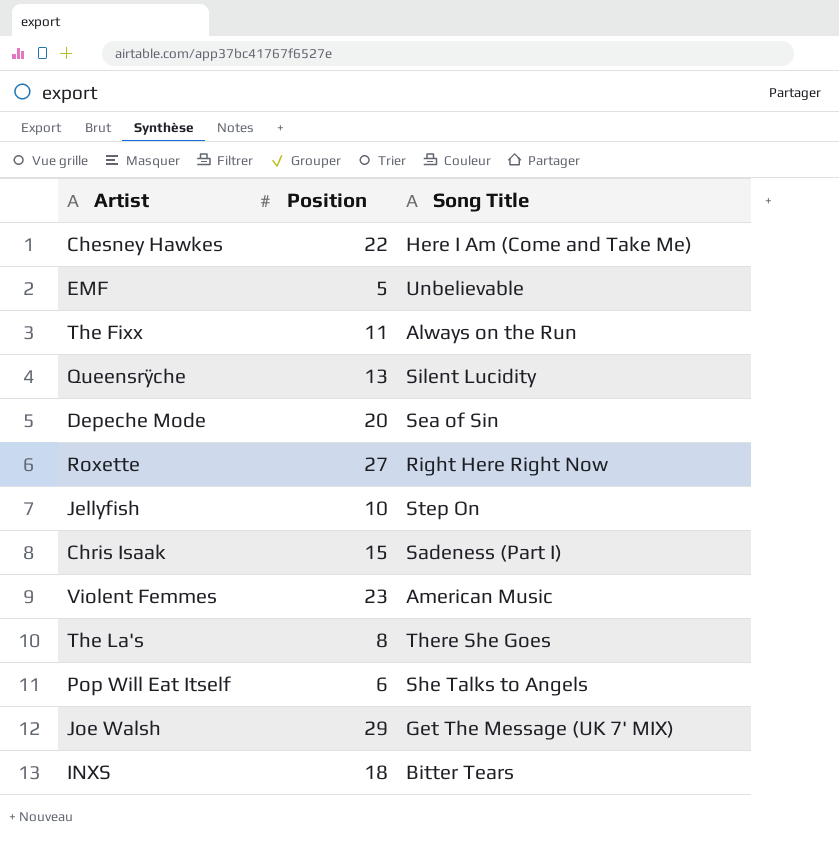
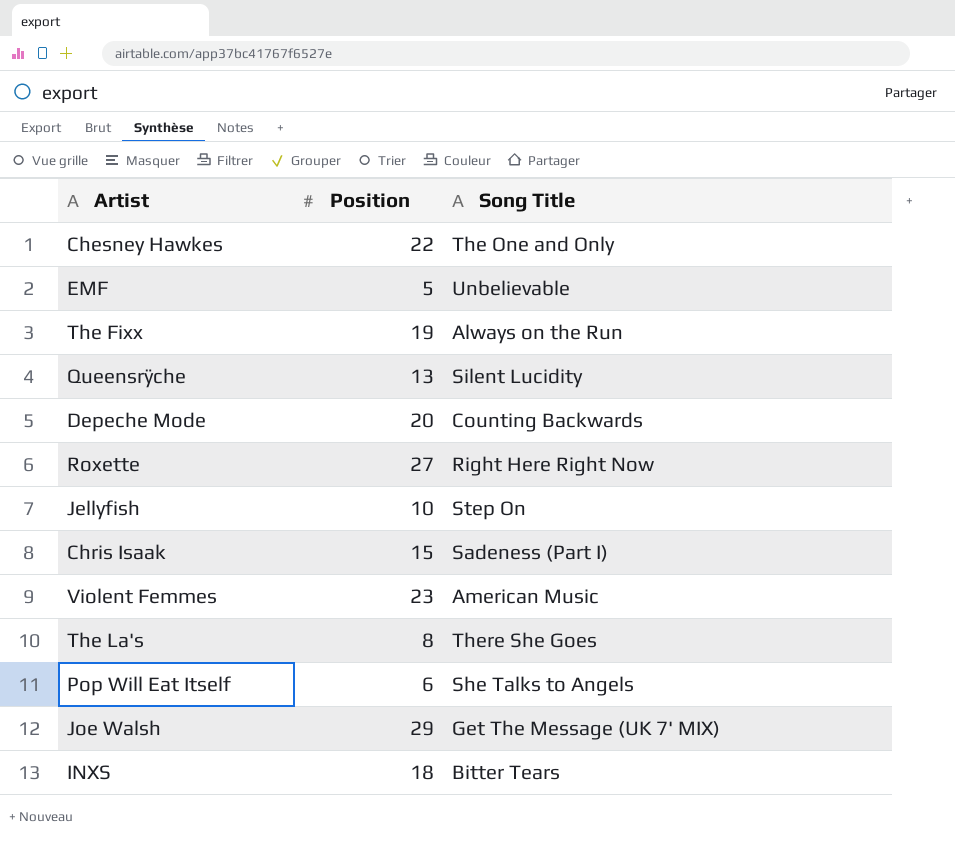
Chesney Hawkes | Song Title: Here I Am (Come and Take Me) -> The One and Only
The Fixx | Position: 11 -> 19
Depeche Mode | Song Title: Sea of Sin -> Counting Backwards

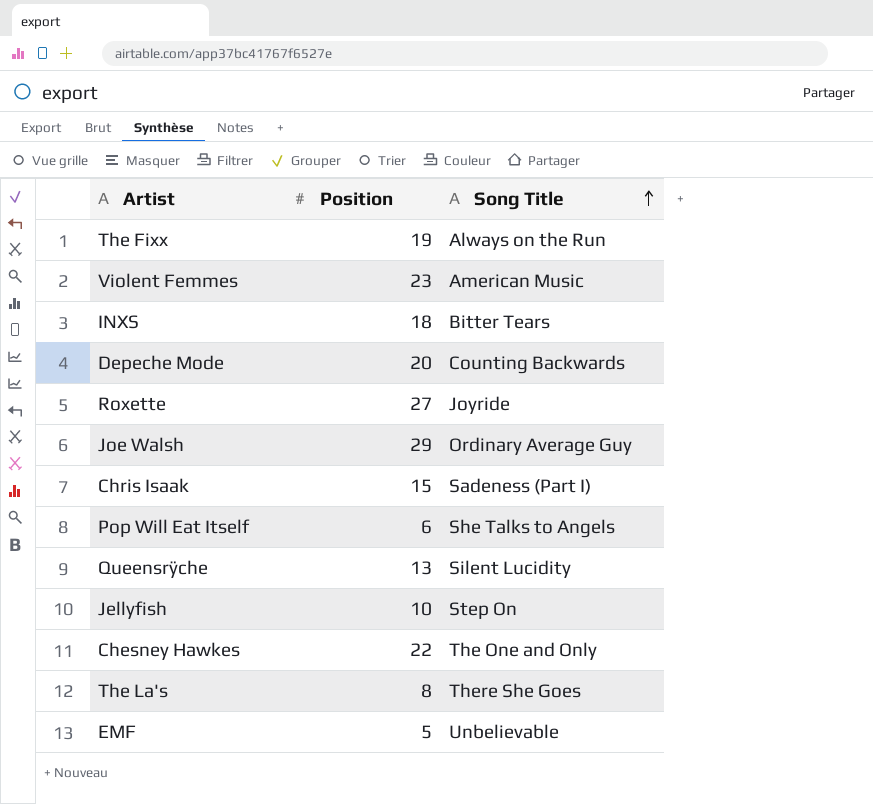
row order: none -> Song Title ascending
Roxette | Song Title: Right Here Right Now -> Joyride
Joe Walsh | Song Title: Get The Message (UK 7' MIX) -> Ordinary Average Guy

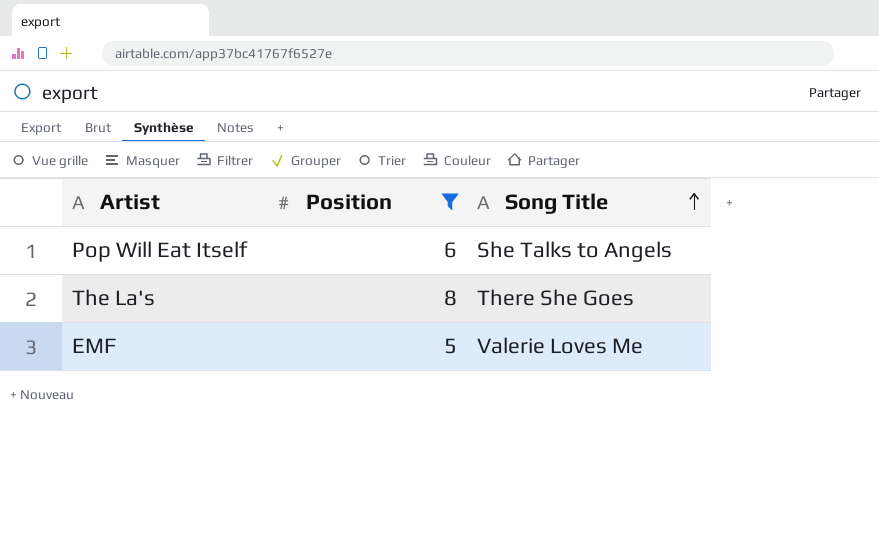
filter: none -> Position <= 8
EMF | Song Title: Unbelievable -> Valerie Loves Me

